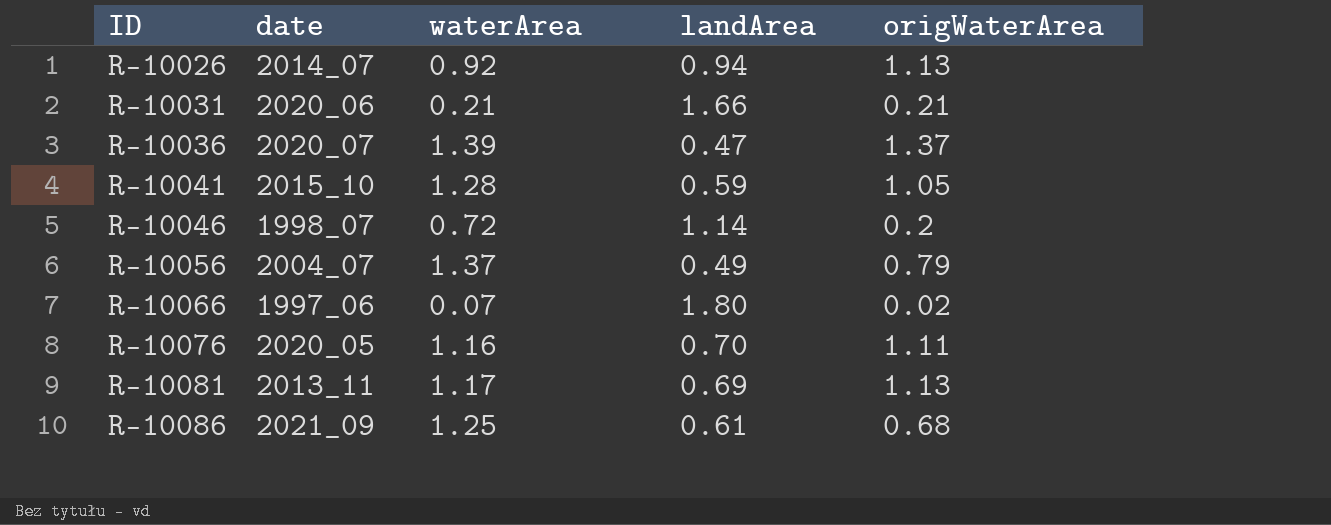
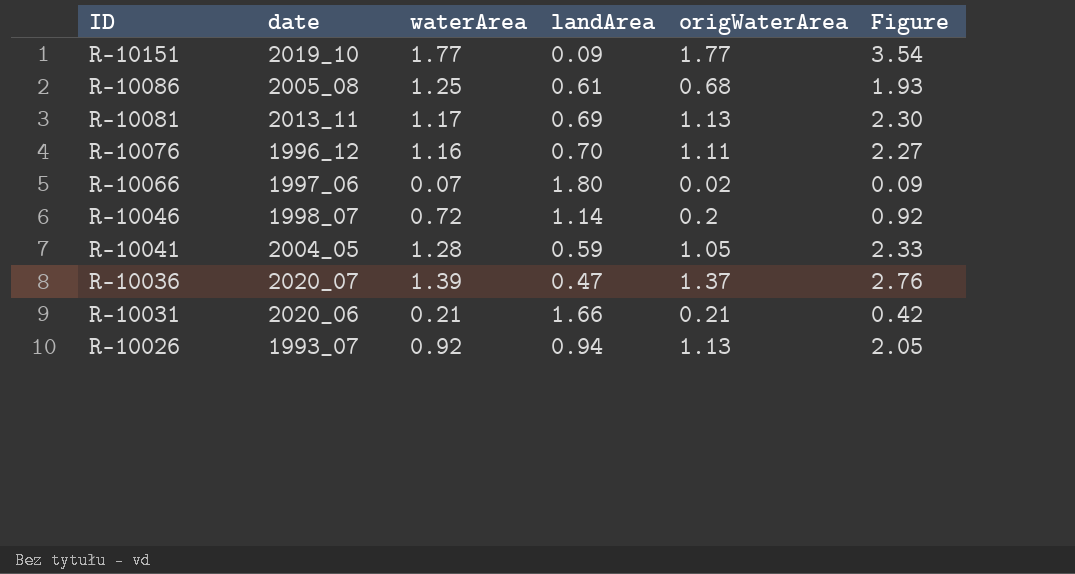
row order: ID ascending -> ID descending
column Figure | formula: none -> [waterArea] + [origWaterArea]
row R-10056: 2004_07 | 1.37 | 0.49 | 0.79 -> none
row R-10151: none -> 2019_10 | 1.77 | 0.09 | 1.77 | 3.54
R-10086 | date: 2021_09 -> 2005_08
R-10076 | date: 2020_05 -> 1996_12
R-10041 | date: 2015_10 -> 2004_05
R-10026 | date: 2014_07 -> 1993_07

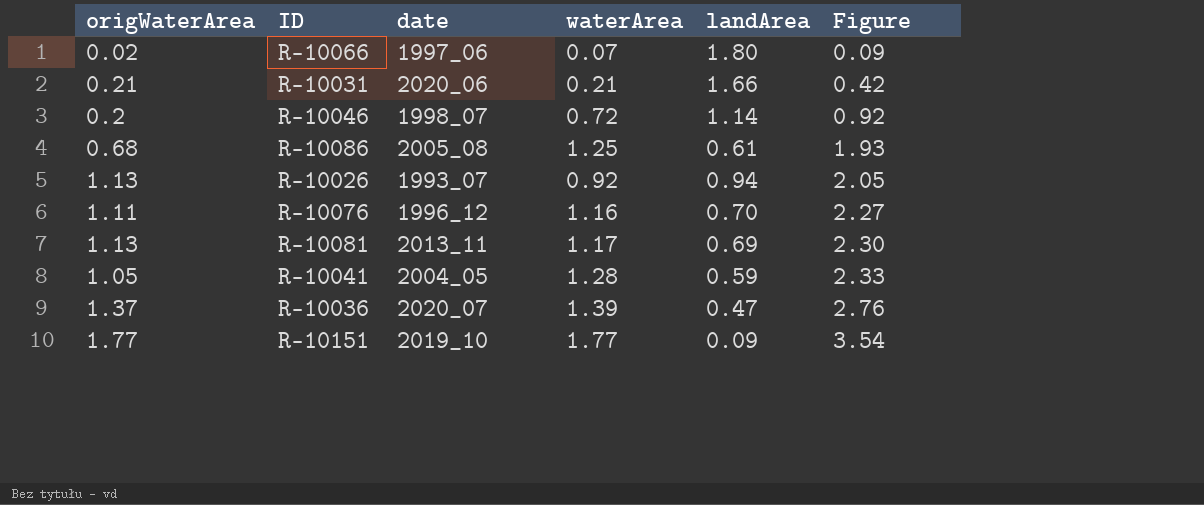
row order: ID descending -> Figure ascending
column origWaterArea | position: 5 -> 1

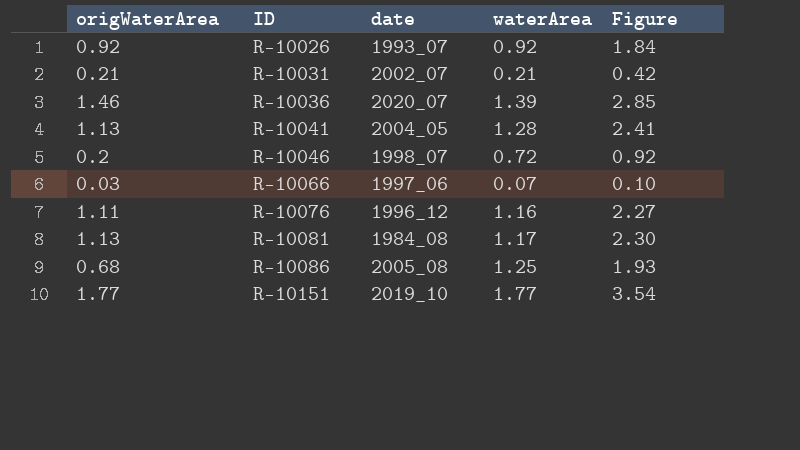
row order: Figure ascending -> ID ascending
column landArea | position: 5 -> none
R-10026 | origWaterArea: 1.13 -> 0.92
R-10026 | Figure: 2.05 -> 1.84
R-10031 | date: 2020_06 -> 2002_07
R-10036 | origWaterArea: 1.37 -> 1.46
R-10036 | Figure: 2.76 -> 2.85
R-10041 | origWaterArea: 1.05 -> 1.13
R-10041 | Figure: 2.33 -> 2.41
R-10066 | origWaterArea: 0.02 -> 0.03
R-10066 | Figure: 0.09 -> 0.10
R-10081 | date: 2013_11 -> 1984_08

